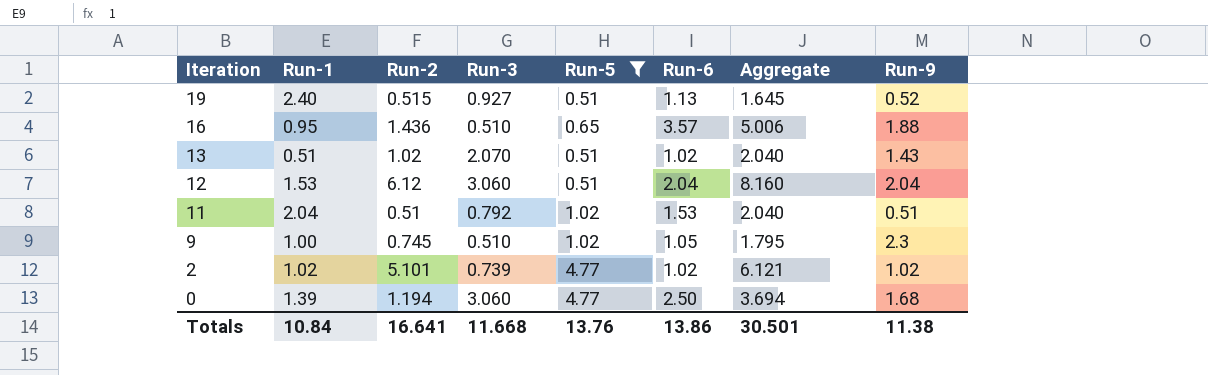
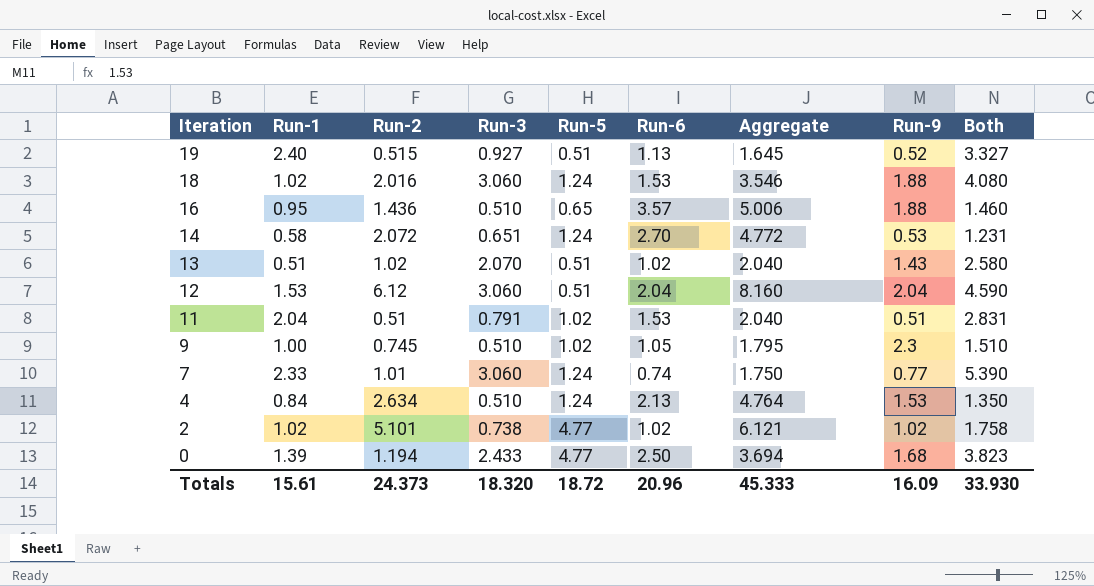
filter: Run-5 != 1.24 -> none
column Both | formula: none -> [Run-1] + [Run-3]
11 | Run-3: 0.792 -> 0.791
2 | Run-3: 0.739 -> 0.738
0 | Run-3: 3.060 -> 2.433
Totals | Run-1: 10.84 -> 15.61
Totals | Run-2: 16.641 -> 24.373
Totals | Run-3: 11.668 -> 18.320
Totals | Run-5: 13.76 -> 18.72
Totals | Run-6: 13.86 -> 20.96
Totals | Aggregate: 30.501 -> 45.333
Totals | Run-9: 11.38 -> 16.09

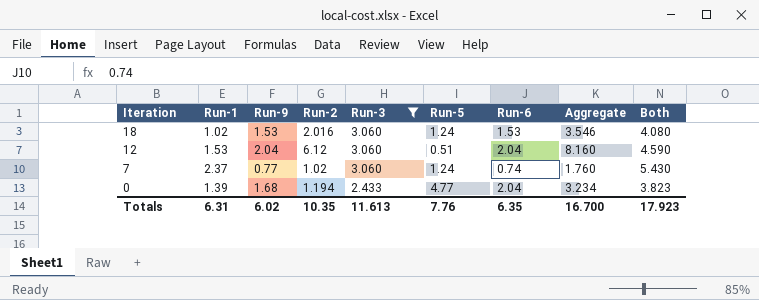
filter: none -> Run-3 >= 2.433
column Run-9 | position: 8 -> 3
18 | Run-9: 1.88 -> 1.53
7 | Run-1: 2.33 -> 2.37
7 | Run-2: 1.01 -> 1.02
7 | Aggregate: 1.750 -> 1.760
7 | Both: 5.390 -> 5.430
0 | Run-6: 2.50 -> 2.04
0 | Aggregate: 3.694 -> 3.234
Totals | Run-1: 15.61 -> 6.31
Totals | Run-9: 16.09 -> 6.02
Totals | Run-2: 24.373 -> 10.35
Totals | Run-3: 18.320 -> 11.613
Totals | Run-5: 18.72 -> 7.76
Totals | Run-6: 20.96 -> 6.35
Totals | Aggregate: 45.333 -> 16.700
Totals | Both: 33.930 -> 17.923

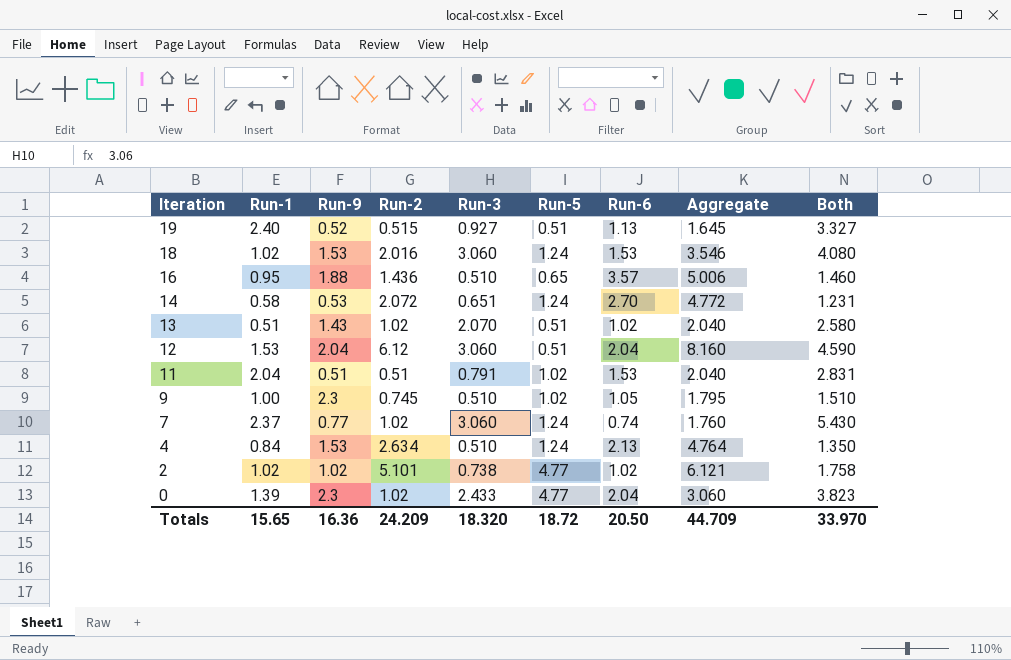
filter: Run-3 >= 2.433 -> none
0 | Run-9: 1.68 -> 2.3
0 | Run-2: 1.194 -> 1.02
0 | Aggregate: 3.234 -> 3.060
Totals | Run-1: 6.31 -> 15.65
Totals | Run-9: 6.02 -> 16.36
Totals | Run-2: 10.35 -> 24.209
Totals | Run-3: 11.613 -> 18.320
Totals | Run-5: 7.76 -> 18.72
Totals | Run-6: 6.35 -> 20.50
Totals | Aggregate: 16.700 -> 44.709
Totals | Both: 17.923 -> 33.970

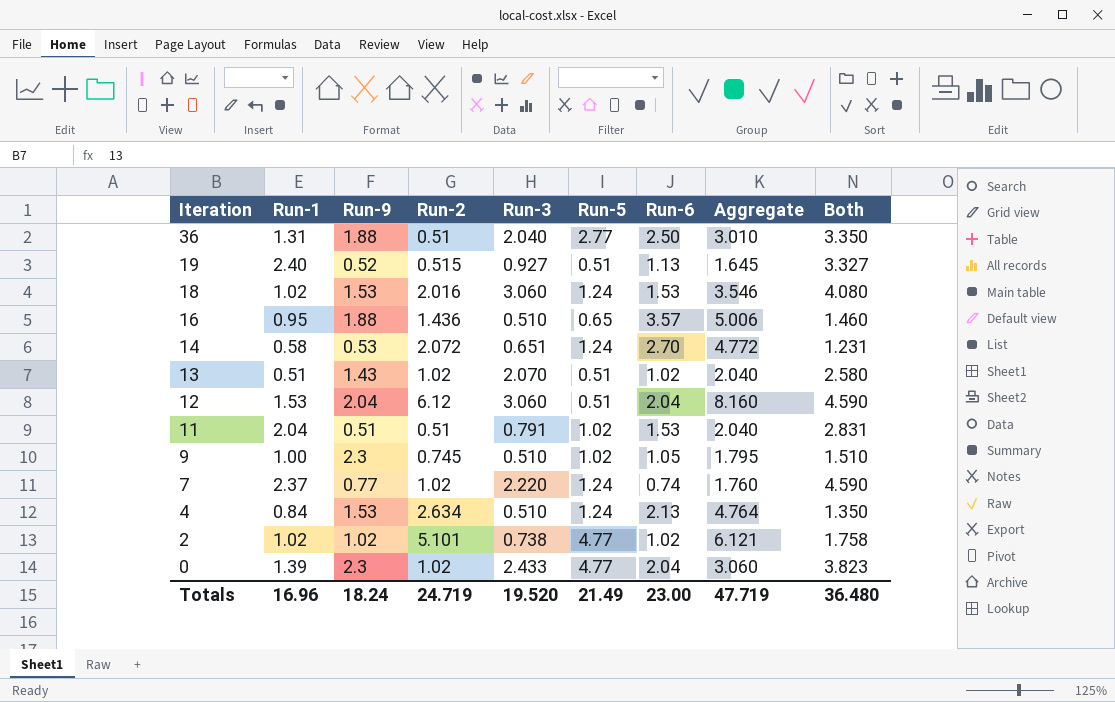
row 36: none -> 1.31 | 1.88 | 0.51 | 2.040 | 2.77 | 2.50 | 3.010 | 3.350
7 | Run-3: 3.060 -> 2.220
7 | Both: 5.430 -> 4.590
Totals | Run-1: 15.65 -> 16.96
Totals | Run-9: 16.36 -> 18.24
Totals | Run-2: 24.209 -> 24.719
Totals | Run-3: 18.320 -> 19.520
Totals | Run-5: 18.72 -> 21.49
Totals | Run-6: 20.50 -> 23.00
Totals | Aggregate: 44.709 -> 47.719
Totals | Both: 33.970 -> 36.480

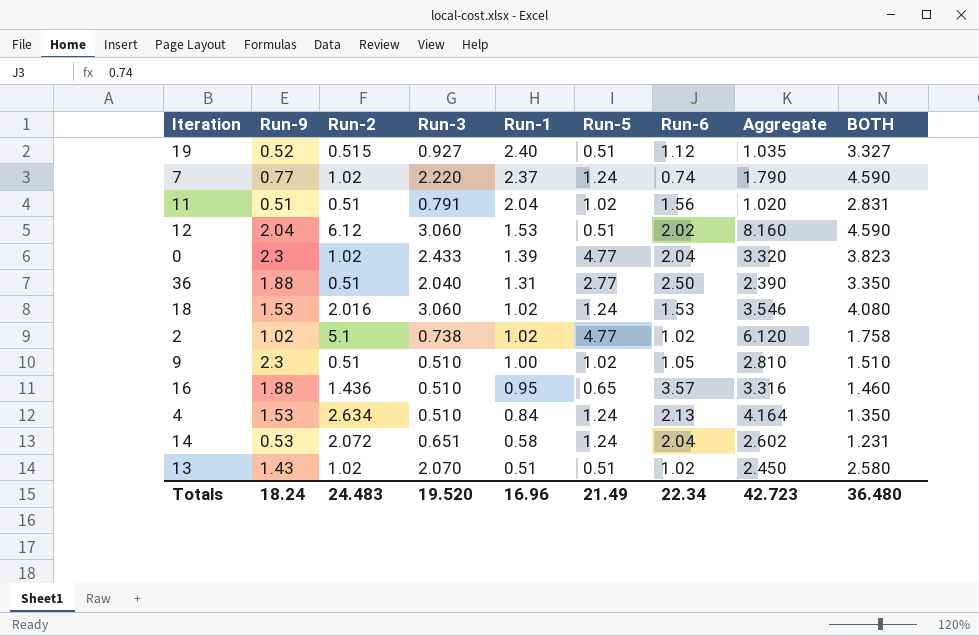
row order: Iteration descending -> Run-1 descending
column Run-1 | position: 2 -> 5
column Aggregate | formula: [Run-2] + [Run-6] -> [Run-9] + [Run-2]
column name: Both -> BOTH
19 | Run-6: 1.13 -> 1.12
11 | Run-6: 1.53 -> 1.56
12 | Run-6: 2.04 -> 2.02
2 | Run-2: 5.101 -> 5.1
9 | Run-2: 0.745 -> 0.51
14 | Run-6: 2.70 -> 2.04
Totals | Run-2: 24.719 -> 24.483
Totals | Run-6: 23.00 -> 22.34
Totals | Aggregate: 47.719 -> 42.723

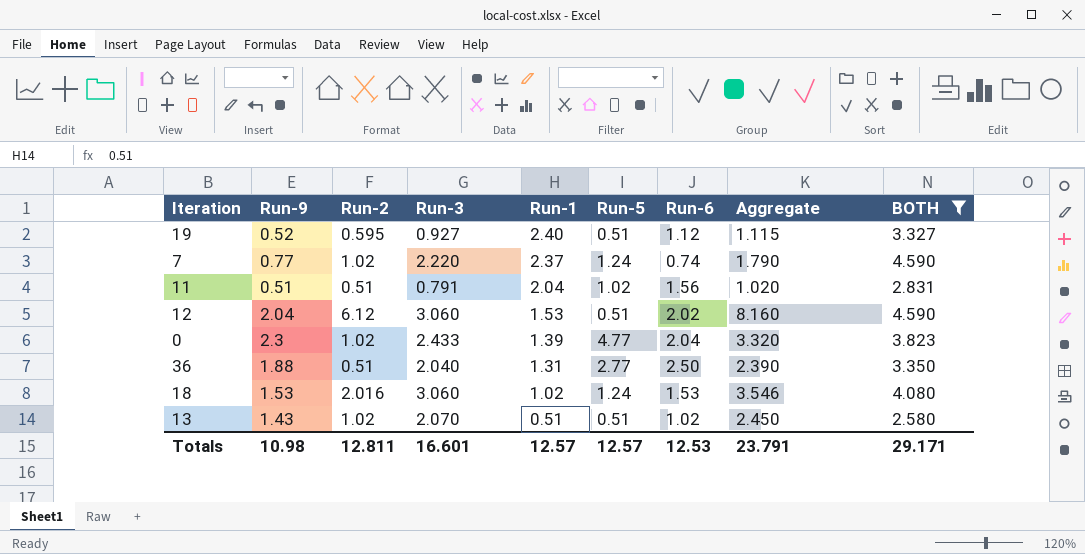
filter: none -> BOTH >= 2.580
19 | Run-2: 0.515 -> 0.595
19 | Aggregate: 1.035 -> 1.115
Totals | Run-9: 18.24 -> 10.98
Totals | Run-2: 24.483 -> 12.811
Totals | Run-3: 19.520 -> 16.601
Totals | Run-1: 16.96 -> 12.57
Totals | Run-5: 21.49 -> 12.57
Totals | Run-6: 22.34 -> 12.53
Totals | Aggregate: 42.723 -> 23.791
Totals | BOTH: 36.480 -> 29.171

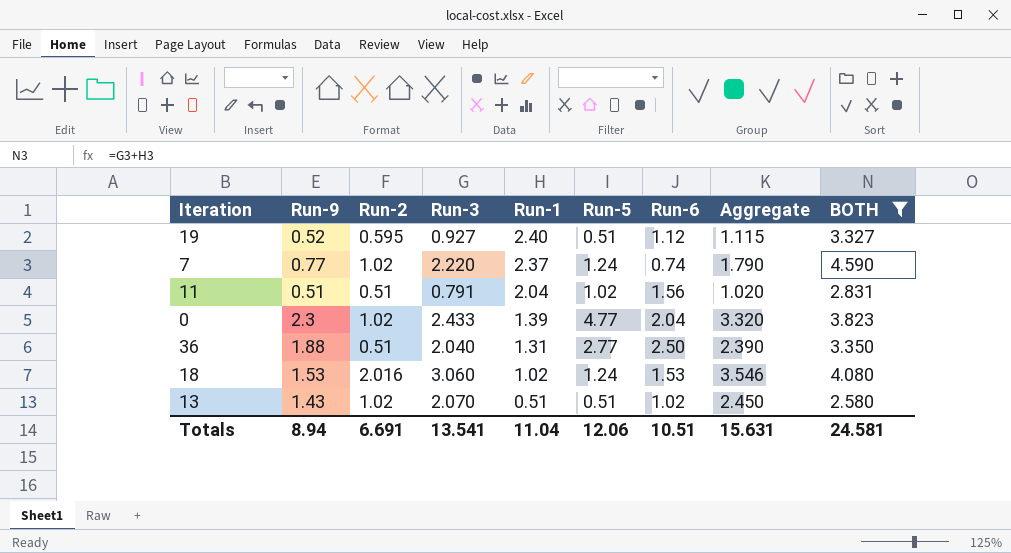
row 12: 2.04 | 6.12 | 3.060 | 1.53 | 0.51 | 2.02 | 8.160 | 4.590 -> none
Totals | Run-9: 10.98 -> 8.94
Totals | Run-2: 12.811 -> 6.691
Totals | Run-3: 16.601 -> 13.541
Totals | Run-1: 12.57 -> 11.04
Totals | Run-5: 12.57 -> 12.06
Totals | Run-6: 12.53 -> 10.51
Totals | Aggregate: 23.791 -> 15.631
Totals | BOTH: 29.171 -> 24.581

